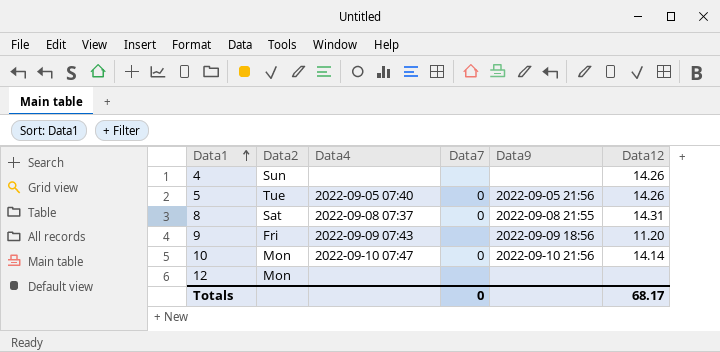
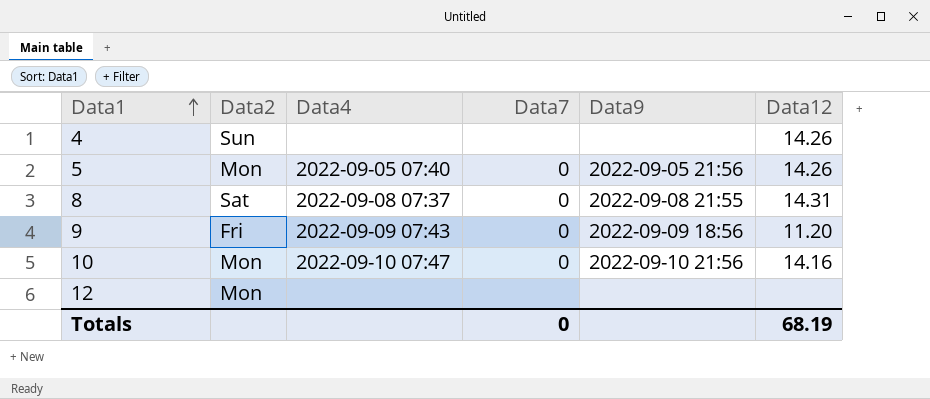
5 | Data2: Tue -> Mon
9 | Data7: none -> 0
10 | Data12: 14.14 -> 14.16
Totals | Data12: 68.17 -> 68.19

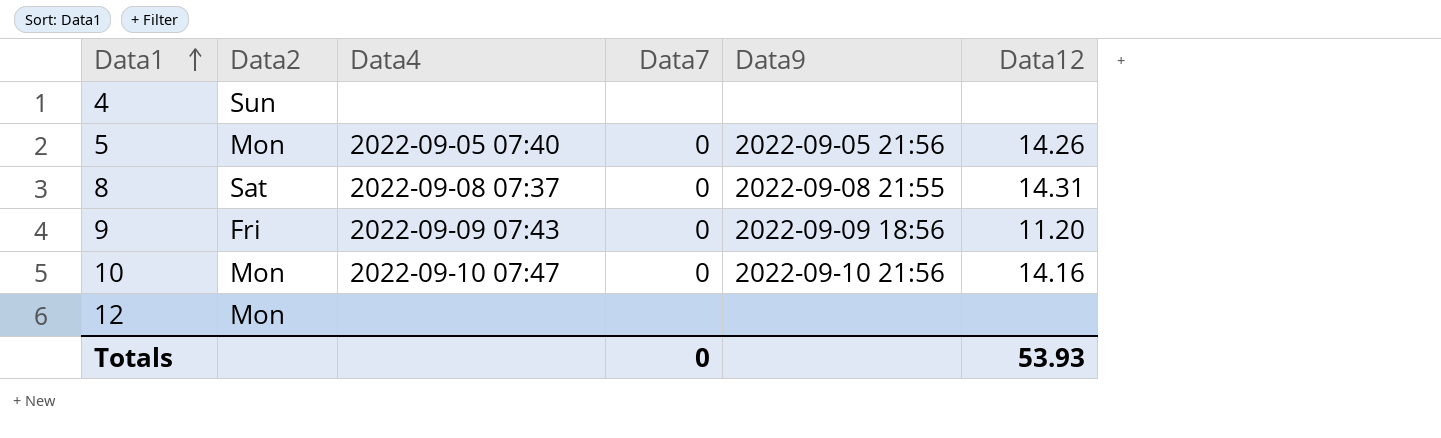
4 | Data12: 14.26 -> none
Totals | Data12: 68.19 -> 53.93

